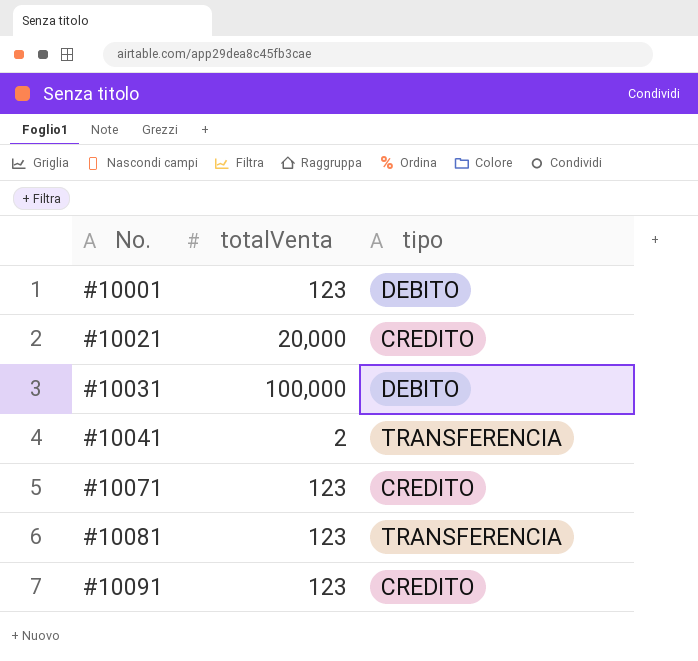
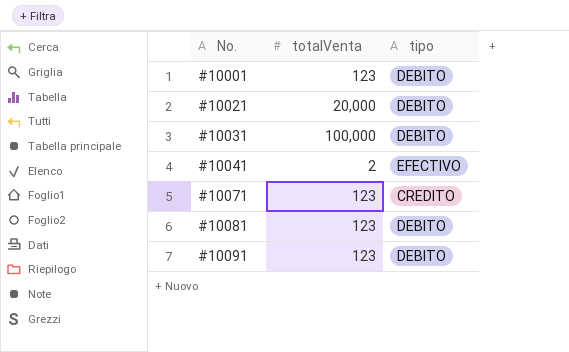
#10021 | tipo: CREDITO -> DEBITO
#10041 | tipo: TRANSFERENCIA -> EFECTIVO
#10081 | tipo: TRANSFERENCIA -> DEBITO
#10091 | tipo: CREDITO -> DEBITO

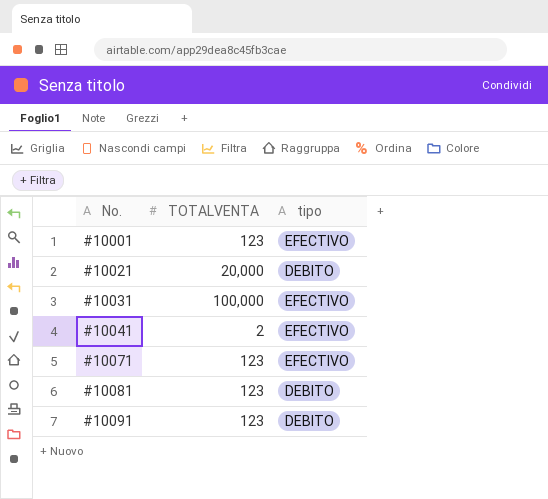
column name: totalVenta -> TOTALVENTA
#10001 | tipo: DEBITO -> EFECTIVO
#10031 | tipo: DEBITO -> EFECTIVO
#10071 | tipo: CREDITO -> EFECTIVO

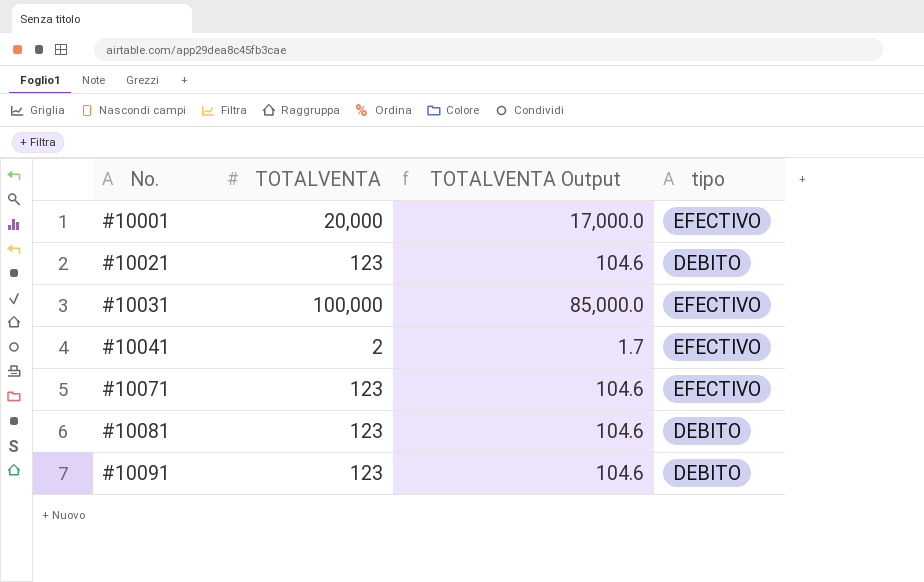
column TOTALVENTA Output | formula: none -> [TOTALVENTA] * 0.85
#10001 | TOTALVENTA: 123 -> 20,000
#10021 | TOTALVENTA: 20,000 -> 123

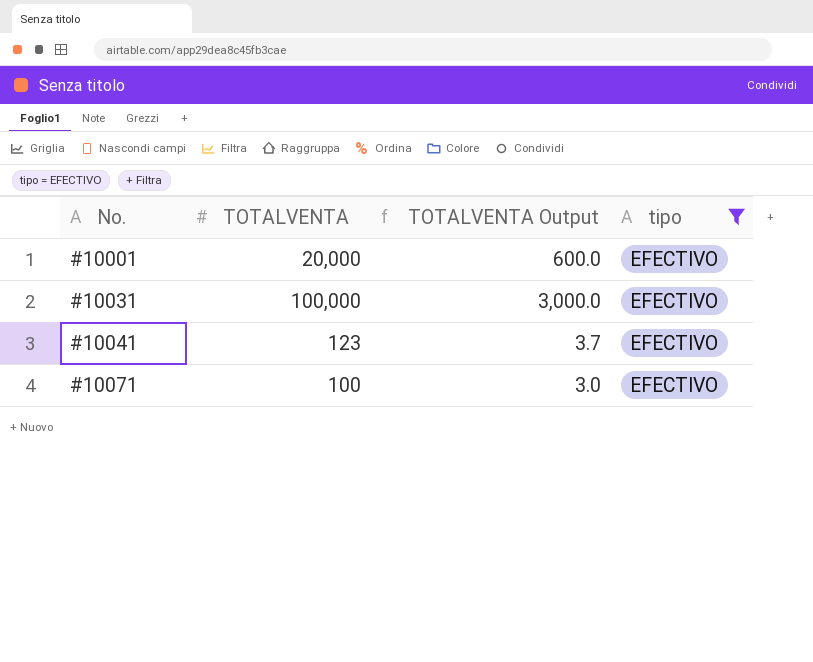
filter: none -> tipo = EFECTIVO
column TOTALVENTA Output | formula: [TOTALVENTA] * 0.85 -> [TOTALVENTA] * 0.03
#10041 | TOTALVENTA: 2 -> 123
#10071 | TOTALVENTA: 123 -> 100

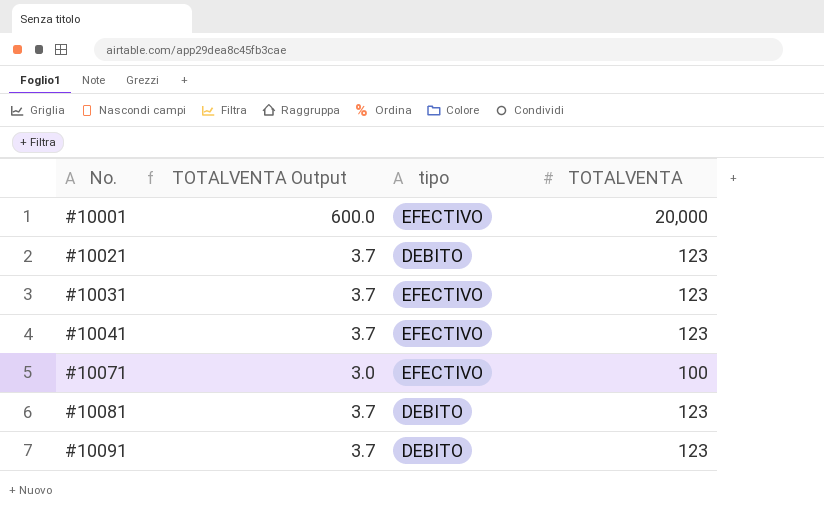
filter: tipo = EFECTIVO -> none
column TOTALVENTA | position: 2 -> 4
#10031 | TOTALVENTA Output: 3,000.0 -> 3.7
#10031 | TOTALVENTA: 100,000 -> 123

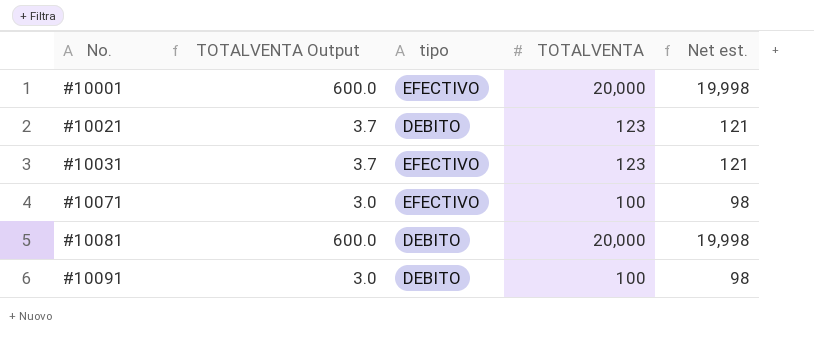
column Net est. | formula: none -> [TOTALVENTA] - 2
row #10041: 3.7 | EFECTIVO | 123 -> none
#10081 | TOTALVENTA Output: 3.7 -> 600.0
#10081 | TOTALVENTA: 123 -> 20,000
#10091 | TOTALVENTA Output: 3.7 -> 3.0
#10091 | TOTALVENTA: 123 -> 100

